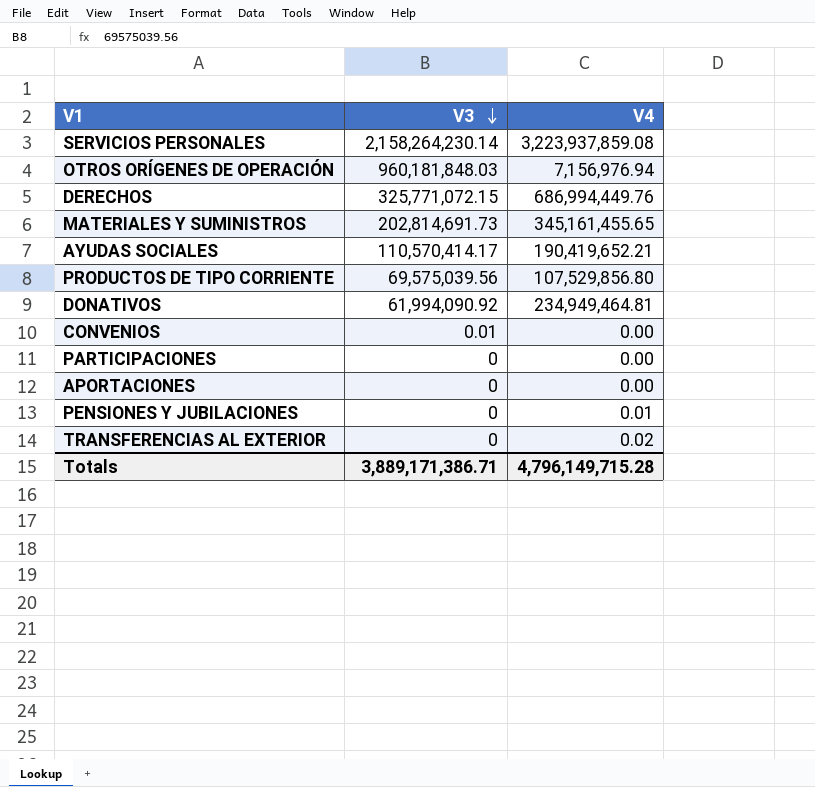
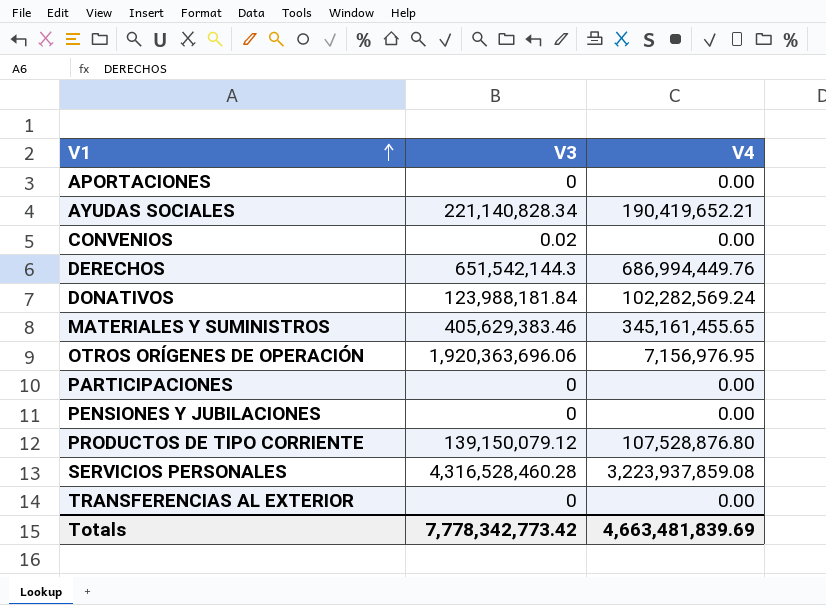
row order: V3 descending -> V1 ascending
AYUDAS SOCIALES | V3: 110,570,414.17 -> 221,140,828.34
CONVENIOS | V3: 0.01 -> 0.02
DERECHOS | V3: 325,771,072.15 -> 651,542,144.3
DONATIVOS | V3: 61,994,090.92 -> 123,988,181.84
DONATIVOS | V4: 234,949,464.81 -> 102,282,569.24
MATERIALES Y SUMINISTROS | V3: 202,814,691.73 -> 405,629,383.46
OTROS ORÍGENES DE OPERACIÓN | V3: 960,181,848.03 -> 1,920,363,696.06
OTROS ORÍGENES DE OPERACIÓN | V4: 7,156,976.94 -> 7,156,976.95
PENSIONES Y JUBILACIONES | V4: 0.01 -> 0.00
PRODUCTOS DE TIPO CORRIENTE | V3: 69,575,039.56 -> 139,150,079.12
PRODUCTOS DE TIPO CORRIENTE | V4: 107,529,856.80 -> 107,528,876.80
SERVICIOS PERSONALES | V3: 2,158,264,230.14 -> 4,316,528,460.28
TRANSFERENCIAS AL EXTERIOR | V4: 0.02 -> 0.00
Totals | V3: 3,889,171,386.71 -> 7,778,342,773.42
Totals | V4: 4,796,149,715.28 -> 4,663,481,839.69

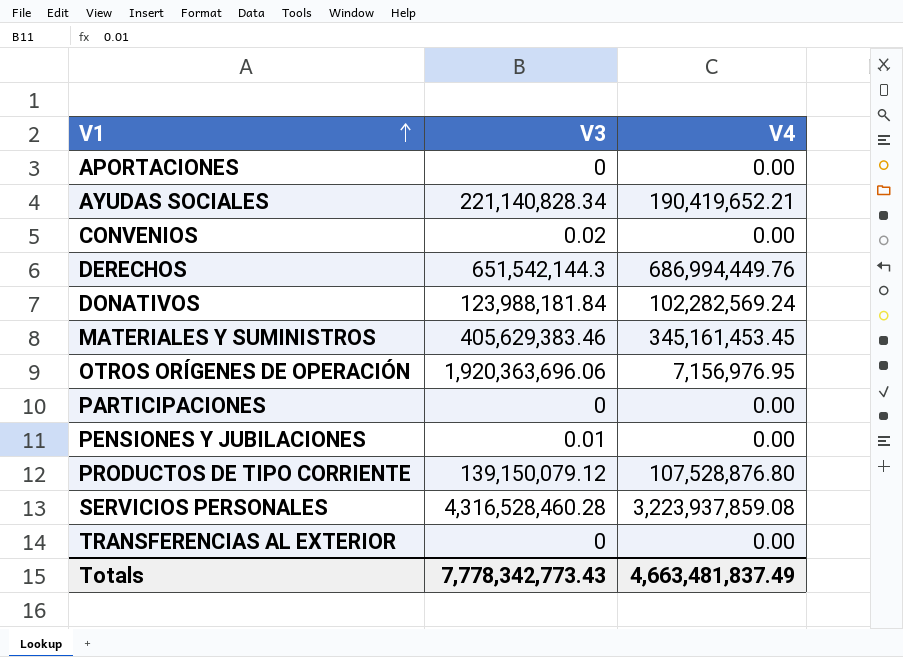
MATERIALES Y SUMINISTROS | V4: 345,161,455.65 -> 345,161,453.45
PENSIONES Y JUBILACIONES | V3: 0 -> 0.01
Totals | V3: 7,778,342,773.42 -> 7,778,342,773.43
Totals | V4: 4,663,481,839.69 -> 4,663,481,837.49

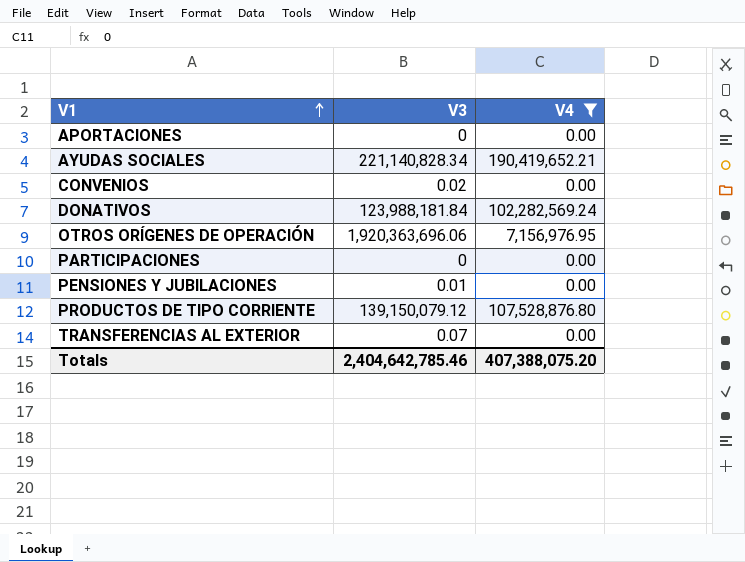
filter: none -> V4 <= 190,419,652.21
TRANSFERENCIAS AL EXTERIOR | V3: 0 -> 0.07
Totals | V3: 7,778,342,773.43 -> 2,404,642,785.46
Totals | V4: 4,663,481,837.49 -> 407,388,075.20

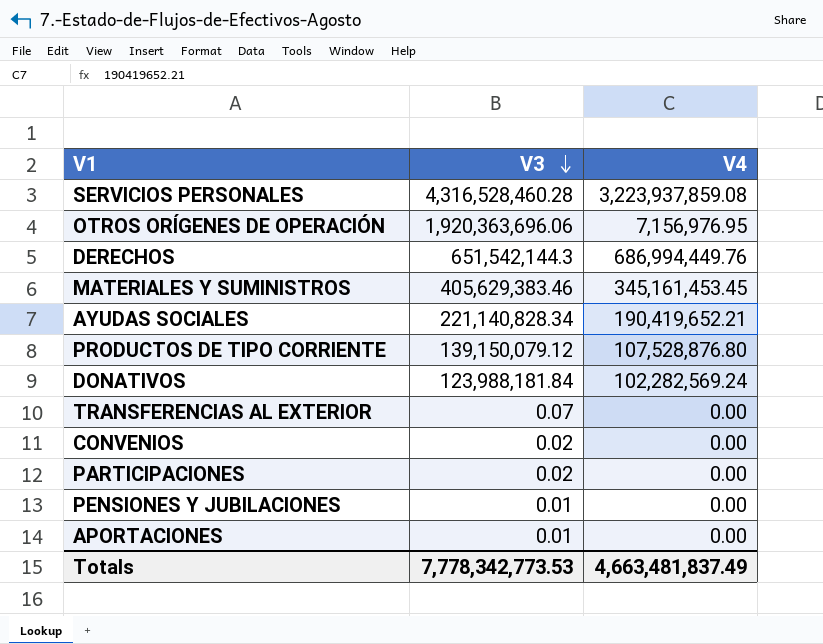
filter: V4 <= 190,419,652.21 -> none
row order: V1 ascending -> V3 descending
PARTICIPACIONES | V3: 0 -> 0.02
APORTACIONES | V3: 0 -> 0.01
Totals | V3: 2,404,642,785.46 -> 7,778,342,773.53
Totals | V4: 407,388,075.20 -> 4,663,481,837.49

